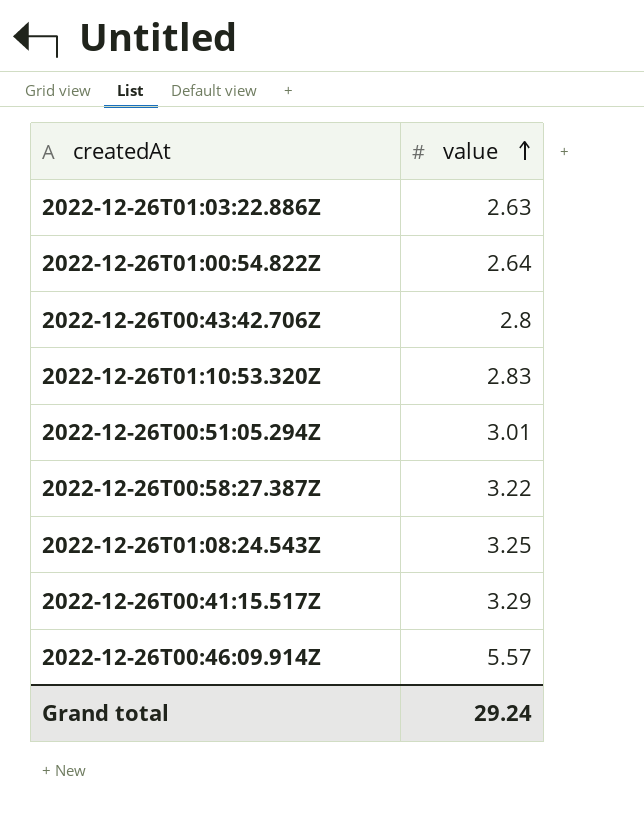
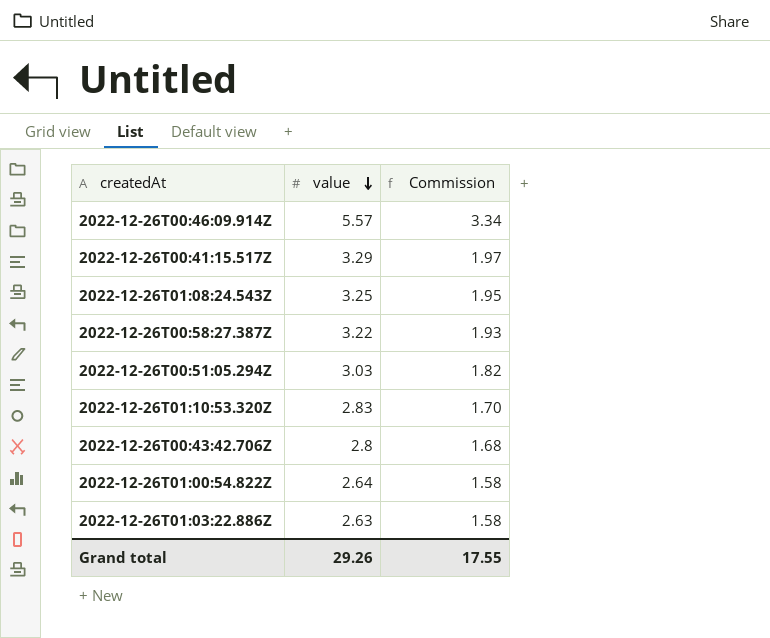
row order: value ascending -> value descending
column Commission | formula: none -> [value] * 0.6
2022-12-26T00:51:05.294Z | value: 3.01 -> 3.03
Grand total | value: 29.24 -> 29.26

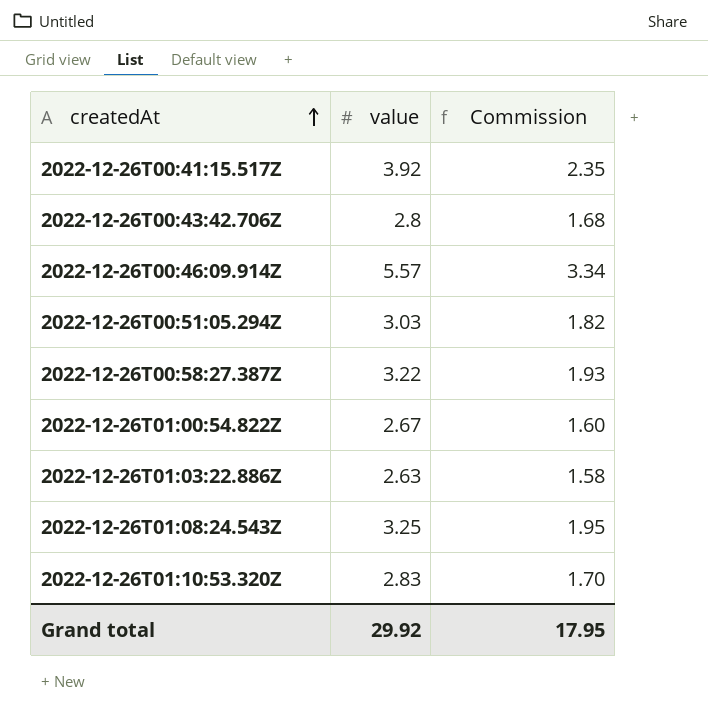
row order: value descending -> createdAt ascending
2022-12-26T00:41:15.517Z | value: 3.29 -> 3.92
2022-12-26T00:41:15.517Z | Commission: 1.97 -> 2.35
2022-12-26T01:00:54.822Z | value: 2.64 -> 2.67
2022-12-26T01:00:54.822Z | Commission: 1.58 -> 1.60
Grand total | value: 29.26 -> 29.92
Grand total | Commission: 17.55 -> 17.95

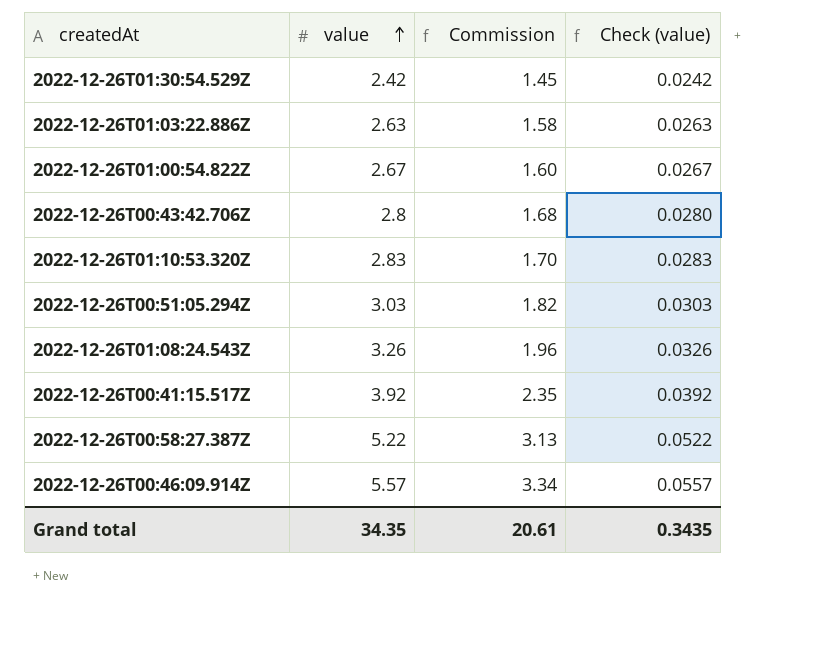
row order: createdAt ascending -> value ascending
column Check (value) | formula: none -> [value] * 0.01
row 2022-12-26T01:30:54.529Z: none -> 2.42 | 1.45 | 0.0242
2022-12-26T01:08:24.543Z | value: 3.25 -> 3.26
2022-12-26T01:08:24.543Z | Commission: 1.95 -> 1.96
2022-12-26T00:58:27.387Z | value: 3.22 -> 5.22
2022-12-26T00:58:27.387Z | Commission: 1.93 -> 3.13
Grand total | value: 29.92 -> 34.35
Grand total | Commission: 17.95 -> 20.61

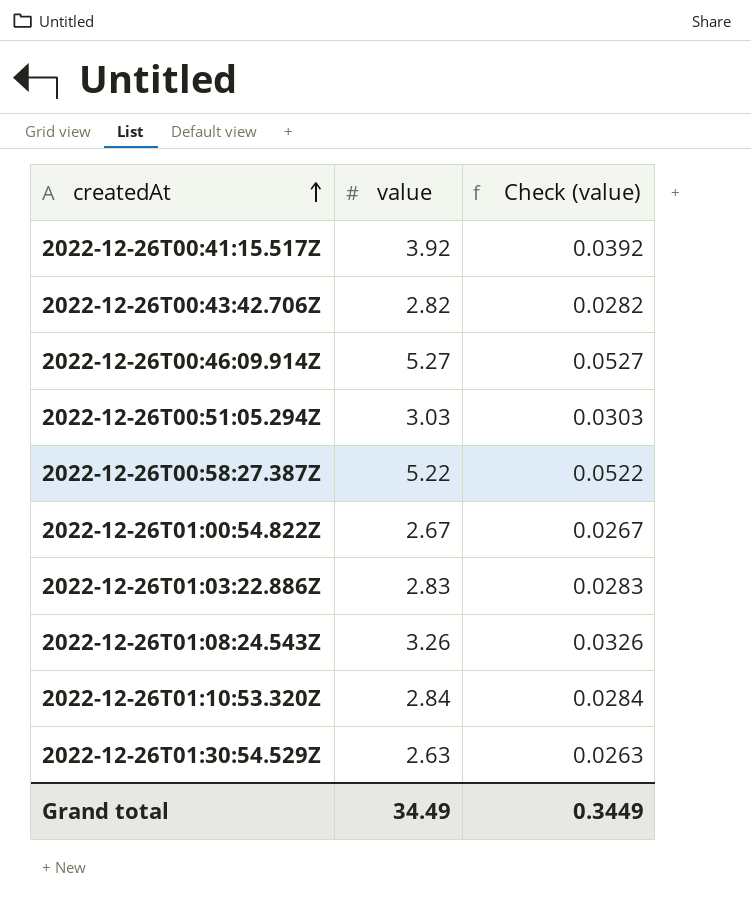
row order: value ascending -> createdAt ascending
column Commission | formula: [value] * 0.6 -> none
2022-12-26T00:43:42.706Z | value: 2.8 -> 2.82
2022-12-26T00:43:42.706Z | Check (value): 0.0280 -> 0.0282
2022-12-26T00:46:09.914Z | value: 5.57 -> 5.27
2022-12-26T00:46:09.914Z | Check (value): 0.0557 -> 0.0527
2022-12-26T01:03:22.886Z | value: 2.63 -> 2.83
2022-12-26T01:03:22.886Z | Check (value): 0.0263 -> 0.0283
2022-12-26T01:10:53.320Z | value: 2.83 -> 2.84
2022-12-26T01:10:53.320Z | Check (value): 0.0283 -> 0.0284
2022-12-26T01:30:54.529Z | value: 2.42 -> 2.63
2022-12-26T01:30:54.529Z | Check (value): 0.0242 -> 0.0263
Grand total | value: 34.35 -> 34.49
Grand total | Check (value): 0.3435 -> 0.3449

